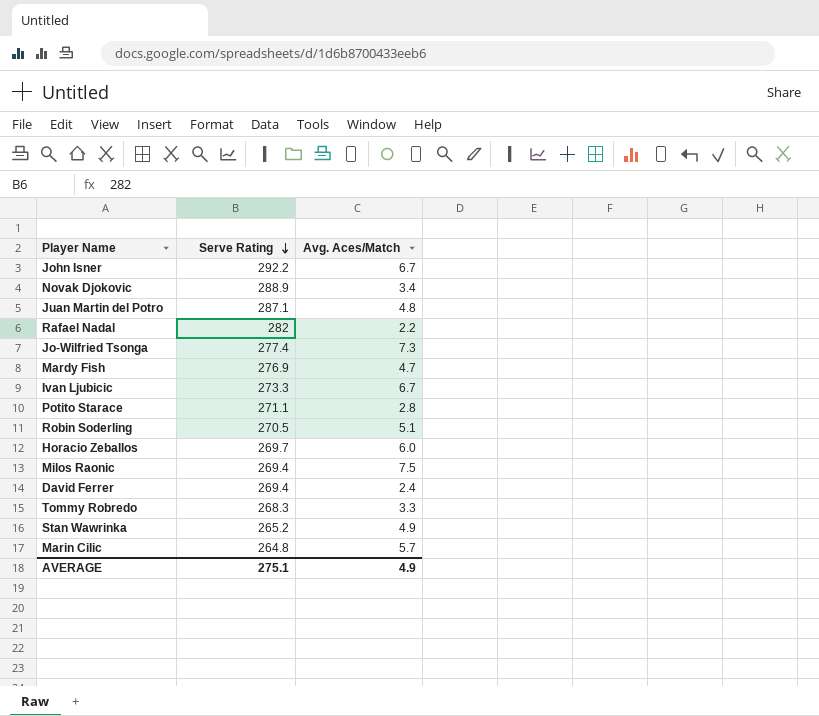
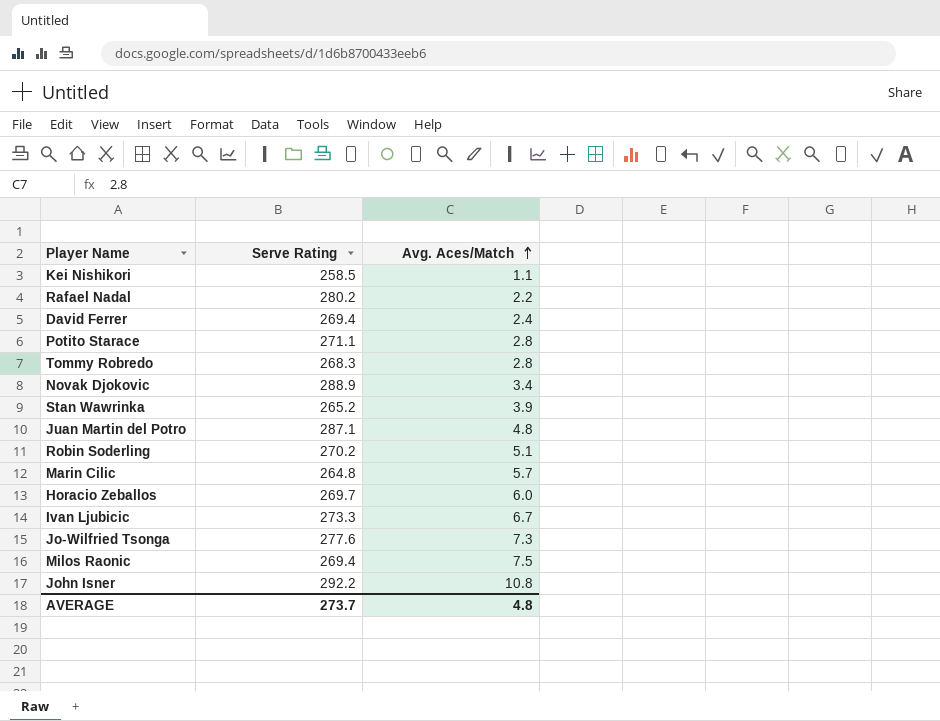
row order: Serve Rating descending -> Avg. Aces/Match ascending
row Mardy Fish: 276.9 | 4.7 -> none
row Kei Nishikori: none -> 258.5 | 1.1
Rafael Nadal | Serve Rating: 282 -> 280.2
Tommy Robredo | Avg. Aces/Match: 3.3 -> 2.8
Stan Wawrinka | Avg. Aces/Match: 4.9 -> 3.9
Robin Soderling | Serve Rating: 270.5 -> 270.2
Jo-Wilfried Tsonga | Serve Rating: 277.4 -> 277.6
John Isner | Avg. Aces/Match: 6.7 -> 10.8
AVERAGE | Serve Rating: 275.1 -> 273.7
AVERAGE | Avg. Aces/Match: 4.9 -> 4.8

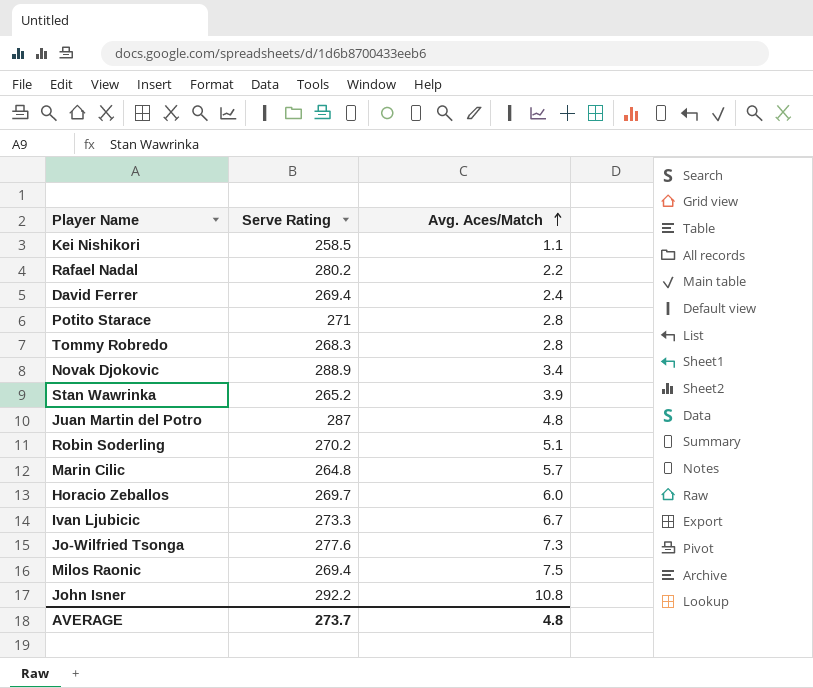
Potito Starace | Serve Rating: 271.1 -> 271
Juan Martin del Potro | Serve Rating: 287.1 -> 287

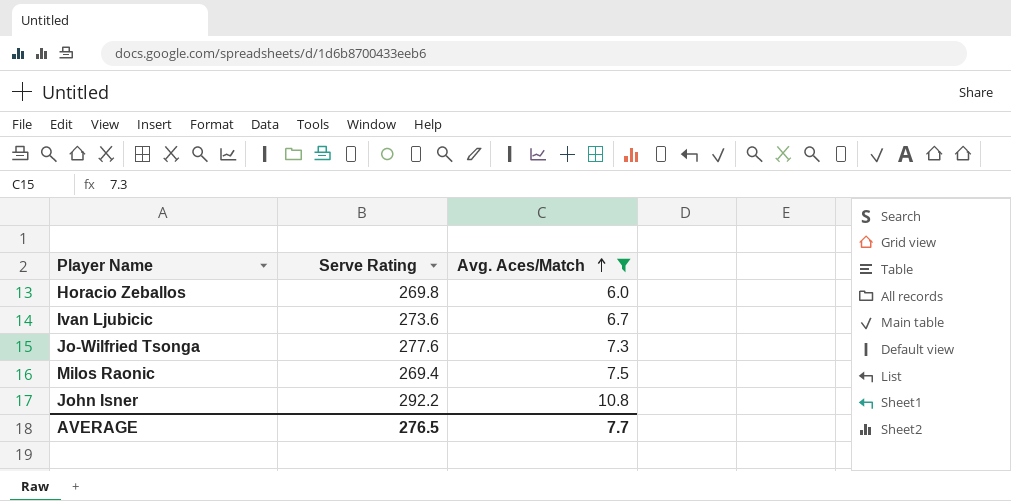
filter: none -> Avg. Aces/Match >= 6.0
Horacio Zeballos | Serve Rating: 269.7 -> 269.8
Ivan Ljubicic | Serve Rating: 273.3 -> 273.6
AVERAGE | Serve Rating: 273.7 -> 276.5
AVERAGE | Avg. Aces/Match: 4.8 -> 7.7

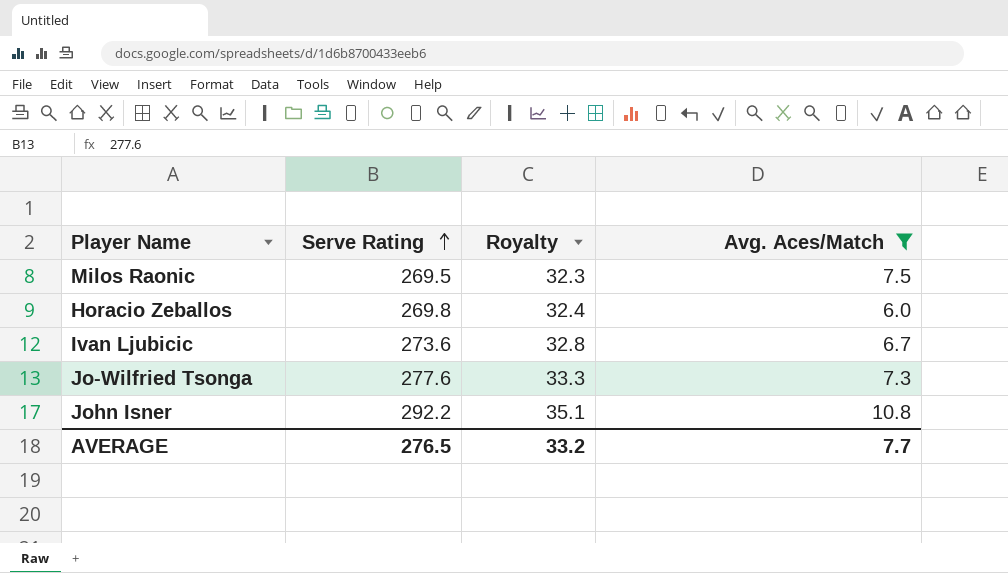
row order: Avg. Aces/Match ascending -> Serve Rating ascending
column Royalty | formula: none -> [Serve Rating] * 0.12
Milos Raonic | Serve Rating: 269.4 -> 269.5

